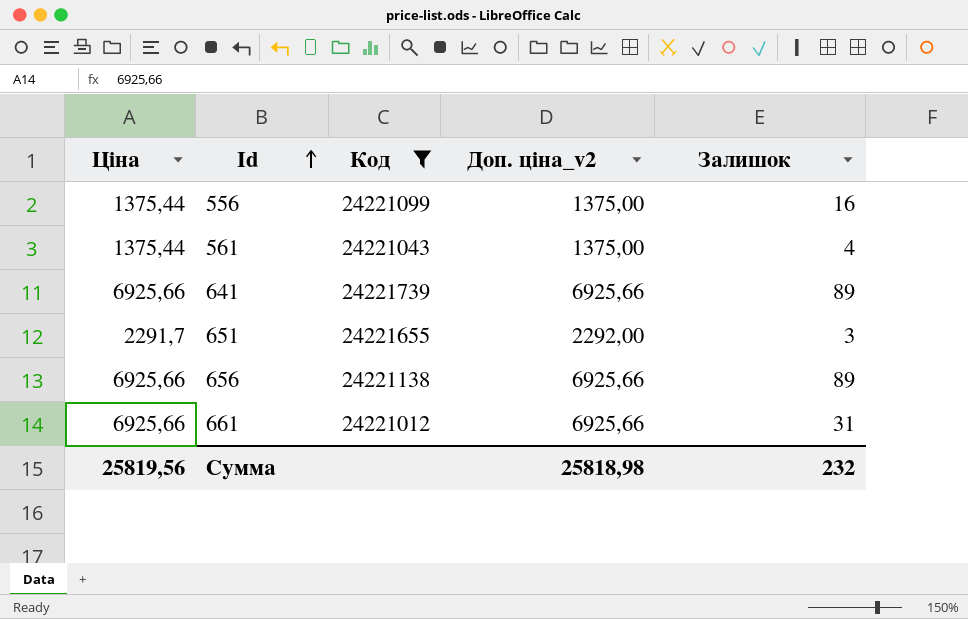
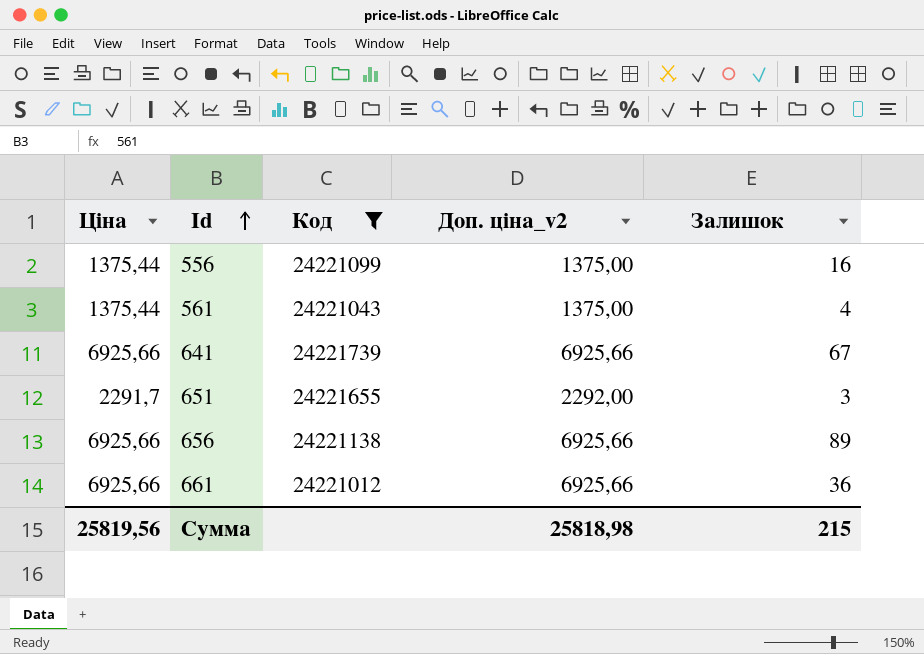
641 | Залишок: 89 -> 67
661 | Залишок: 31 -> 36
Сумма | Залишок: 232 -> 215

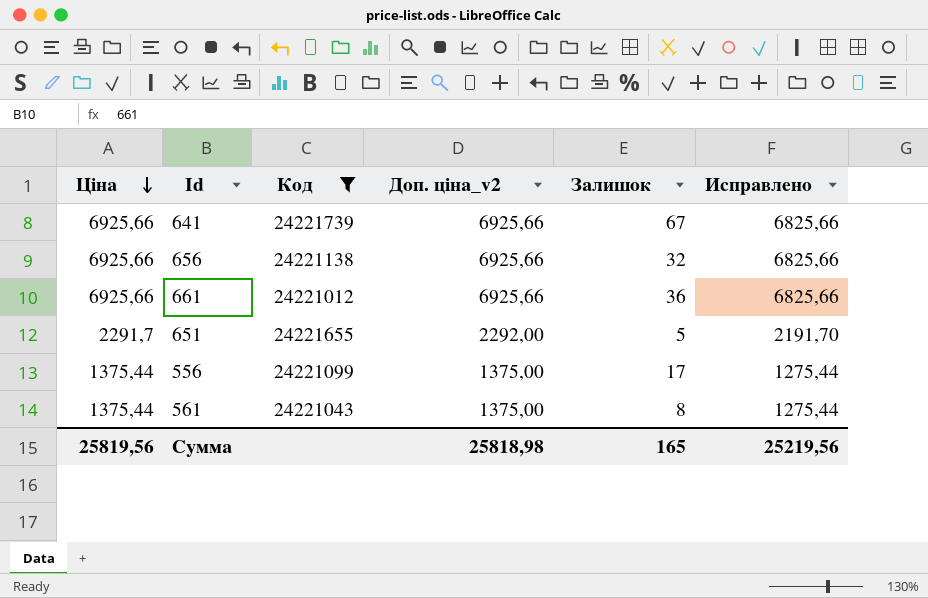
row order: Id ascending -> Ціна descending
column Исправлено | formula: none -> [Ціна] - 100
656 | Залишок: 89 -> 32
651 | Залишок: 3 -> 5
556 | Залишок: 16 -> 17
561 | Залишок: 4 -> 8
Сумма | Залишок: 215 -> 165

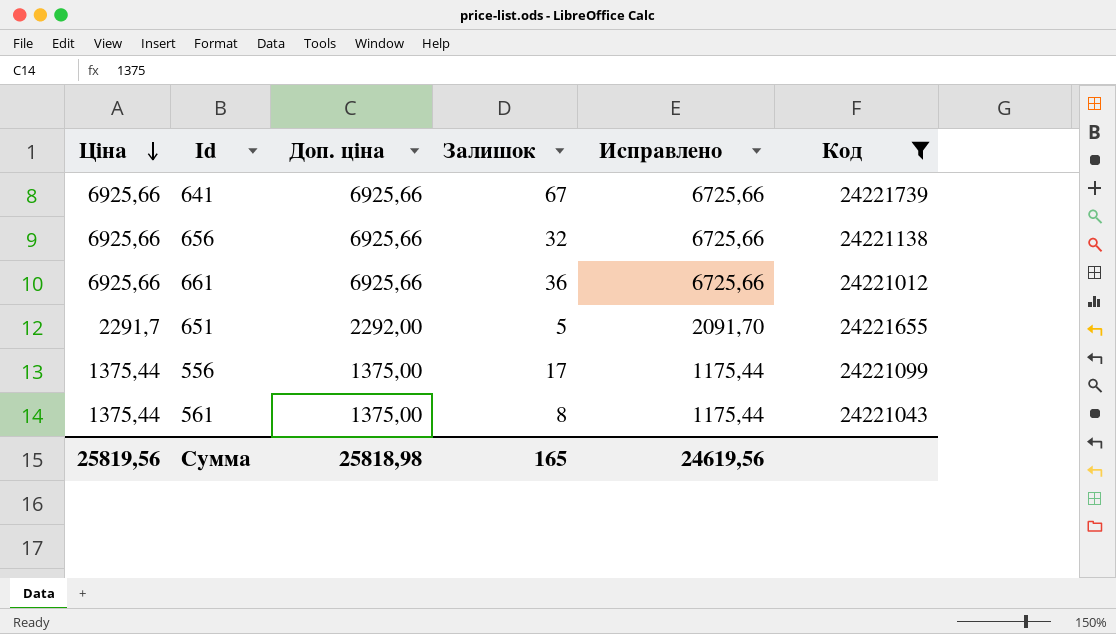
column name: Доп. ціна_v2 -> Доп. ціна
column Исправлено | formula: [Ціна] - 100 -> [Ціна] - 200
column Код | position: 3 -> 6
Сумма | Исправлено: 25219,56 -> 24619,56

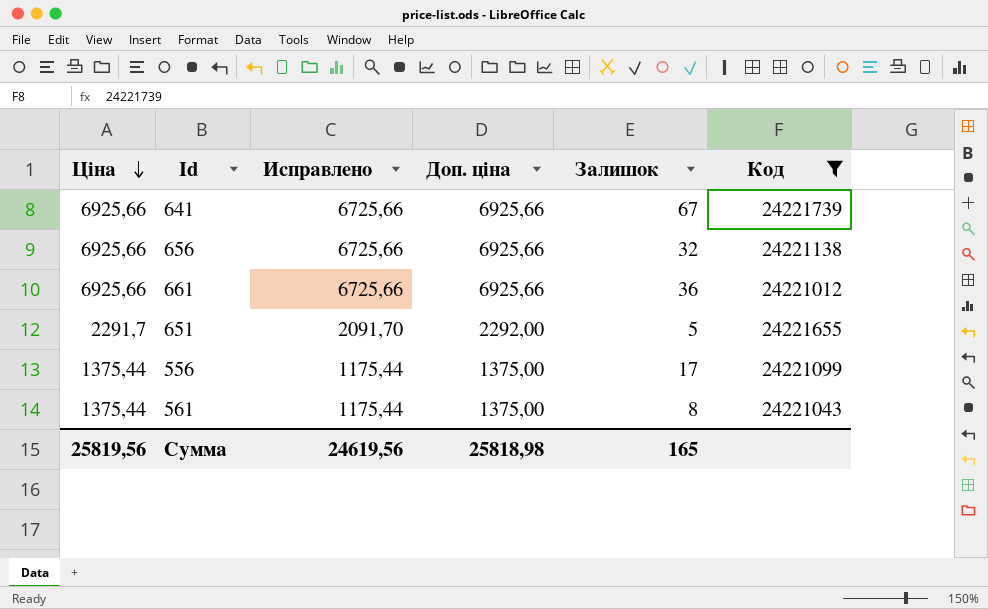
column Исправлено | position: 5 -> 3

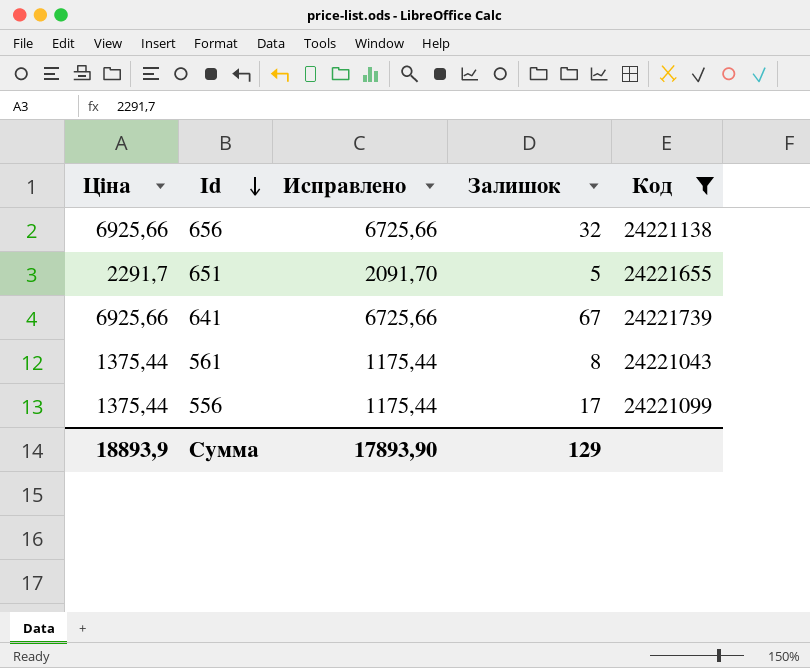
row order: Ціна descending -> Id descending
column Доп. ціна | position: 4 -> none
row 661: 6925,66 | 6725,66 | 6925,66 | 36 | 24221012 -> none
Сумма | Ціна: 25819,56 -> 18893,9
Сумма | Исправлено: 24619,56 -> 17893,90
Сумма | Залишок: 165 -> 129

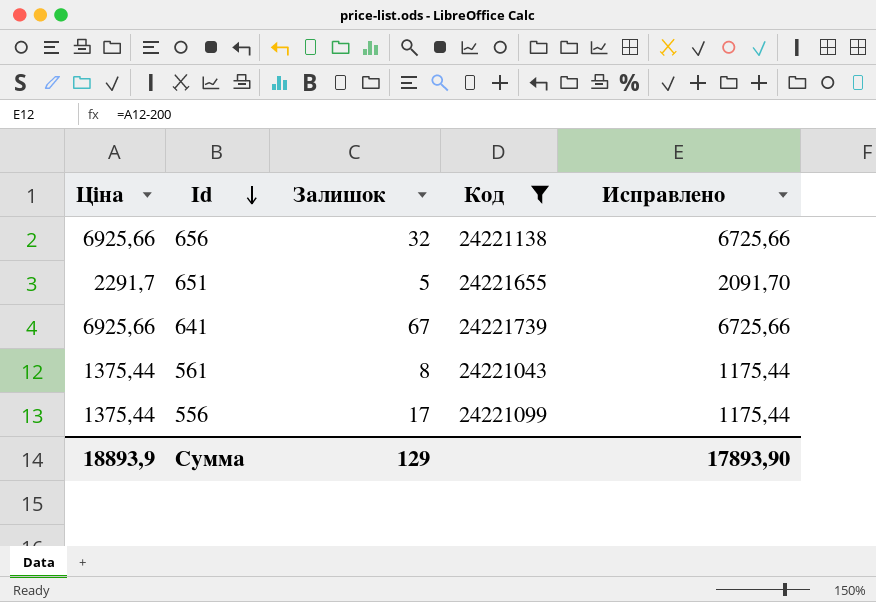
column Исправлено | position: 3 -> 5

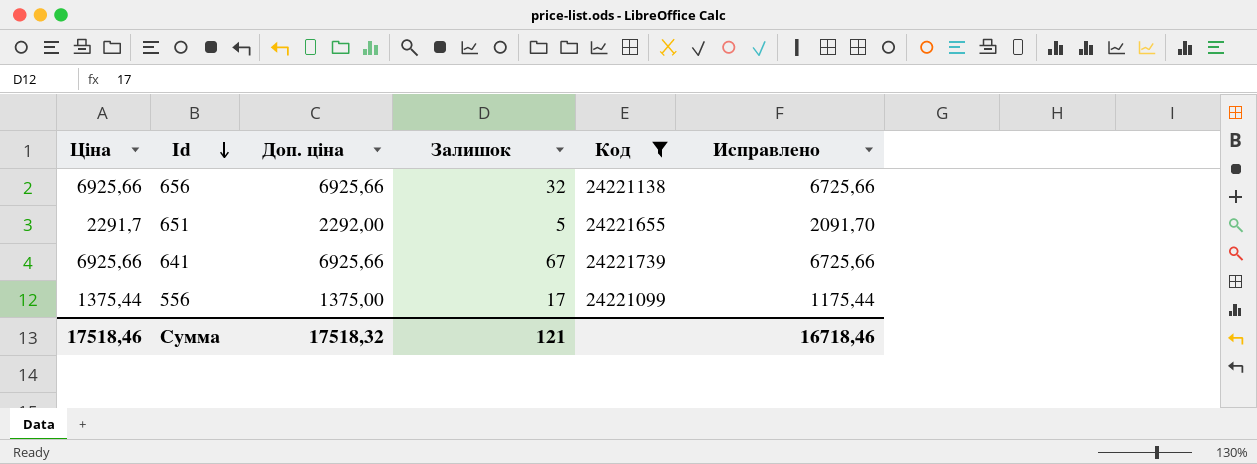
column Доп. ціна | position: none -> 3
row 561: 1375,44 | 8 | 24221043 | 1175,44 -> none
Сумма | Ціна: 18893,9 -> 17518,46
Сумма | Залишок: 129 -> 121
Сумма | Исправлено: 17893,90 -> 16718,46

